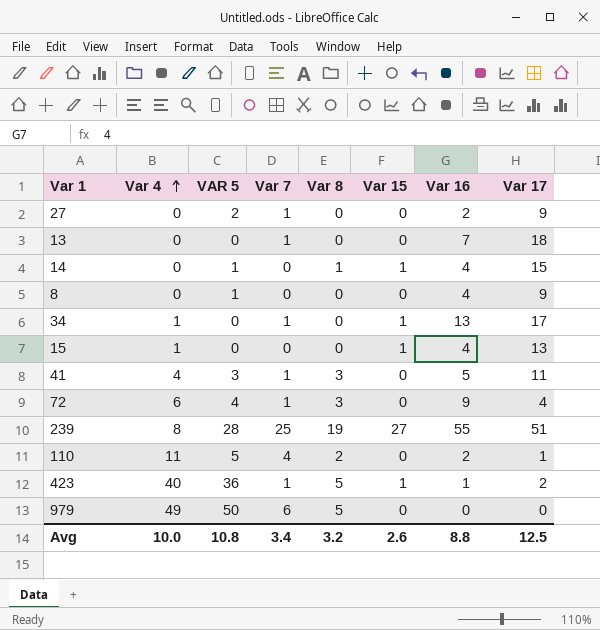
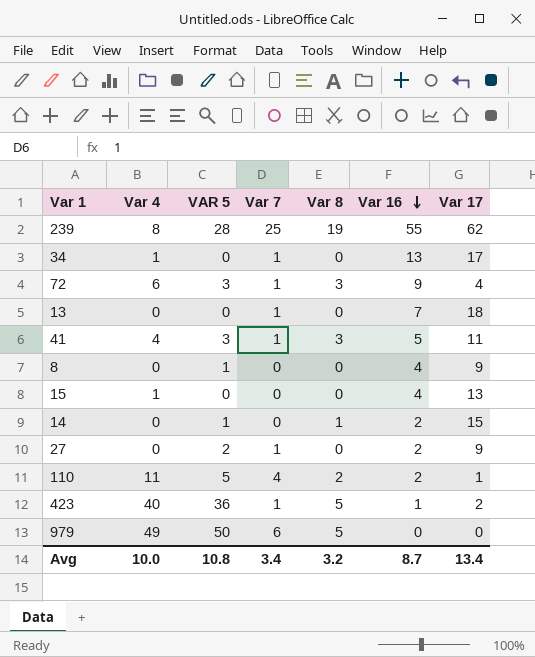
row order: Var 4 ascending -> Var 16 descending
column Var 15 | position: 6 -> none
239 | Var 17: 51 -> 62
72 | VAR 5: 4 -> 3
14 | Var 16: 4 -> 2
Avg | Var 16: 8.8 -> 8.7
Avg | Var 17: 12.5 -> 13.4

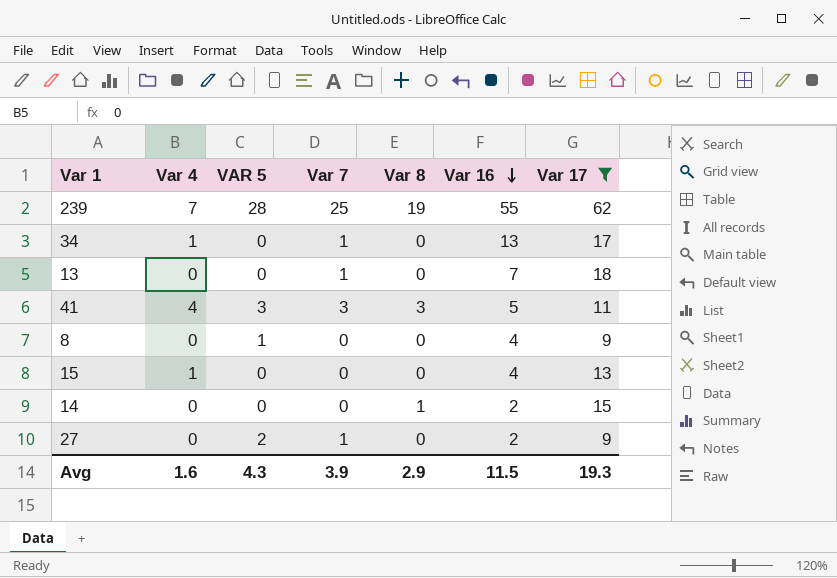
filter: none -> Var 17 >= 9
239 | Var 4: 8 -> 7
41 | Var 7: 1 -> 3
14 | VAR 5: 1 -> 0
Avg | Var 4: 10.0 -> 1.6
Avg | VAR 5: 10.8 -> 4.3
Avg | Var 7: 3.4 -> 3.9
Avg | Var 8: 3.2 -> 2.9
Avg | Var 16: 8.7 -> 11.5
Avg | Var 17: 13.4 -> 19.3

